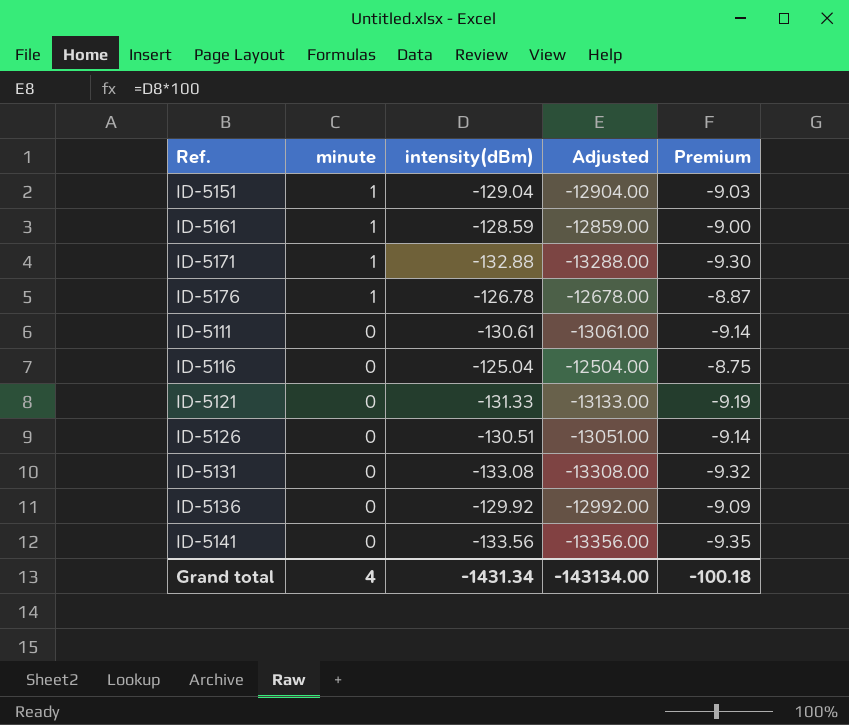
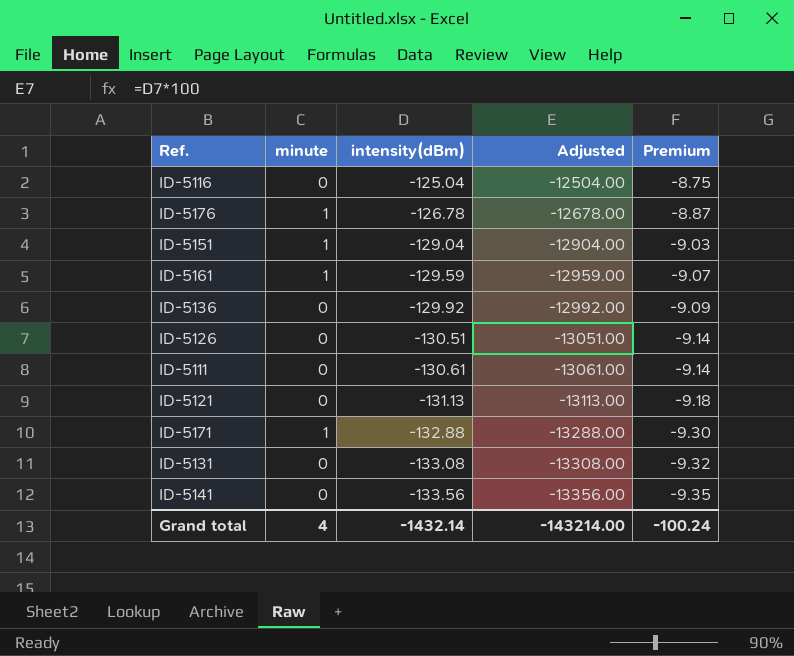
row order: minute descending -> intensity(dBm) descending
ID-5161 | intensity(dBm): -128.59 -> -129.59
ID-5161 | Adjusted: -12859.00 -> -12959.00
ID-5161 | Premium: -9.00 -> -9.07
ID-5121 | intensity(dBm): -131.33 -> -131.13
ID-5121 | Adjusted: -13133.00 -> -13113.00
ID-5121 | Premium: -9.19 -> -9.18
Grand total | intensity(dBm): -1431.34 -> -1432.14
Grand total | Adjusted: -143134.00 -> -143214.00
Grand total | Premium: -100.18 -> -100.24

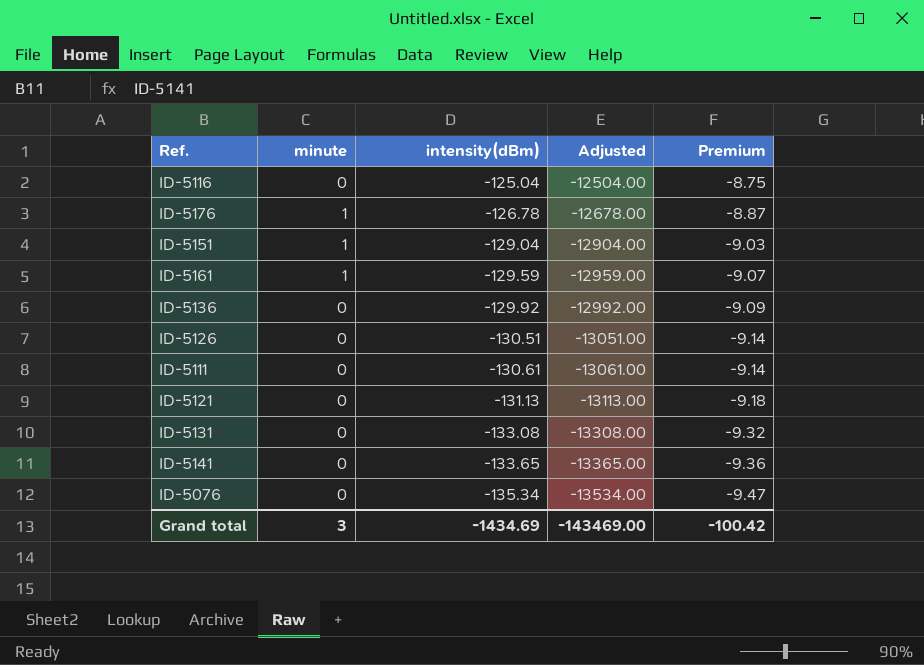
row ID-5171: 1 | -132.88 | -13288.00 | -9.30 -> none
ID-5141 | intensity(dBm): -133.56 -> -133.65
ID-5141 | Adjusted: -13356.00 -> -13365.00
ID-5141 | Premium: -9.35 -> -9.36
row ID-5076: none -> 0 | -135.34 | -13534.00 | -9.47
Grand total | minute: 4 -> 3
Grand total | intensity(dBm): -1432.14 -> -1434.69
Grand total | Adjusted: -143214.00 -> -143469.00
Grand total | Premium: -100.24 -> -100.42

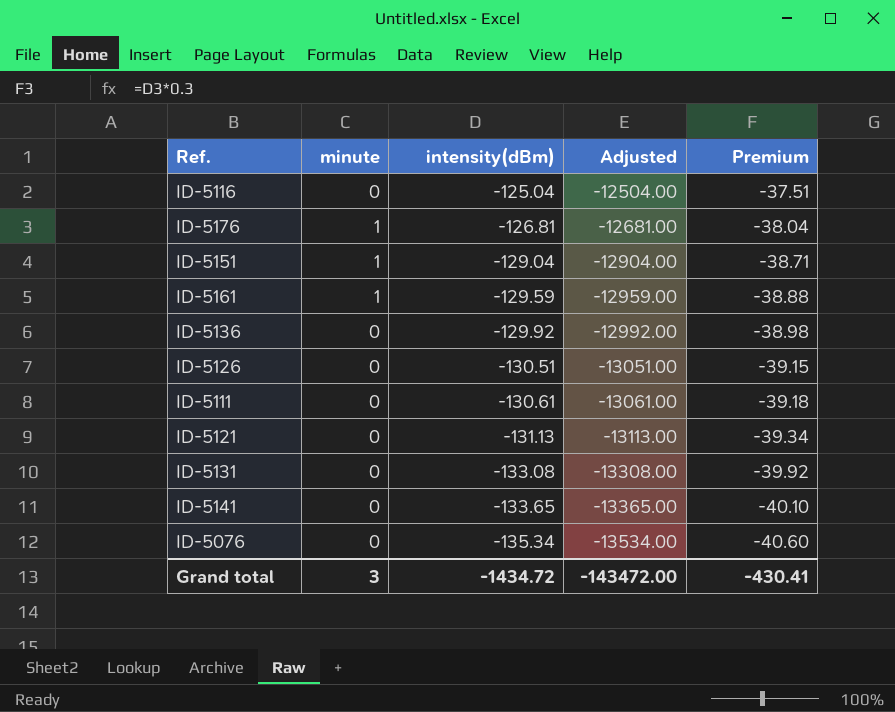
column Premium | formula: [intensity(dBm)] * 0.07 -> [intensity(dBm)] * 0.3
ID-5176 | intensity(dBm): -126.78 -> -126.81
ID-5176 | Adjusted: -12678.00 -> -12681.00
Grand total | intensity(dBm): -1434.69 -> -1434.72
Grand total | Adjusted: -143469.00 -> -143472.00
Grand total | Premium: -100.42 -> -430.41

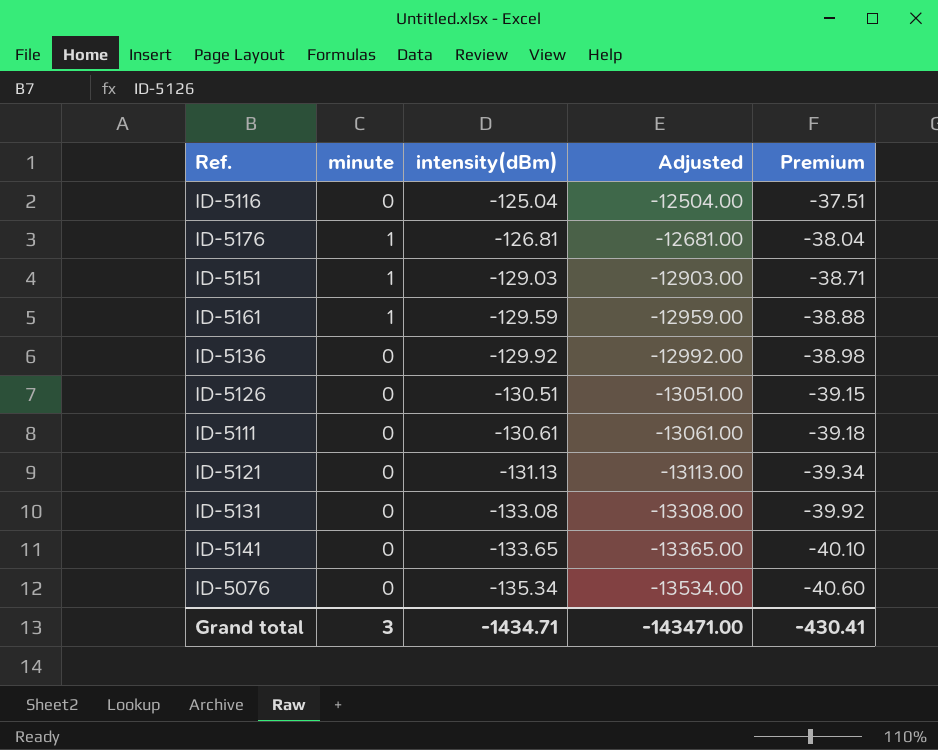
ID-5151 | intensity(dBm): -129.04 -> -129.03
ID-5151 | Adjusted: -12904.00 -> -12903.00
Grand total | intensity(dBm): -1434.72 -> -1434.71
Grand total | Adjusted: -143472.00 -> -143471.00

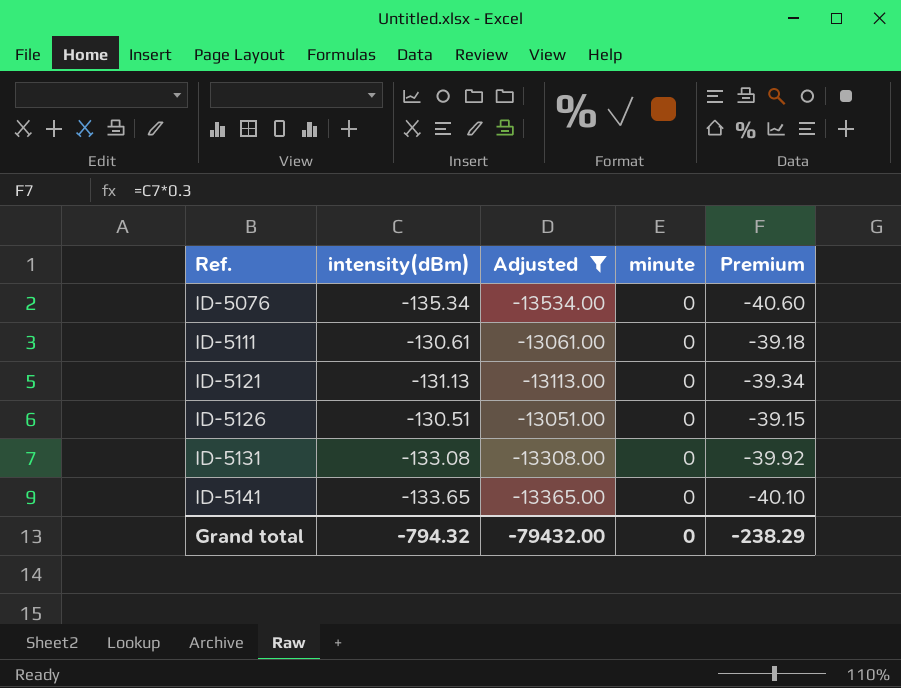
filter: none -> Adjusted <= -13051.00
row order: intensity(dBm) descending -> Ref. ascending
column minute | position: 2 -> 4
Grand total | intensity(dBm): -1434.71 -> -794.32
Grand total | Adjusted: -143471.00 -> -79432.00
Grand total | minute: 3 -> 0
Grand total | Premium: -430.41 -> -238.29

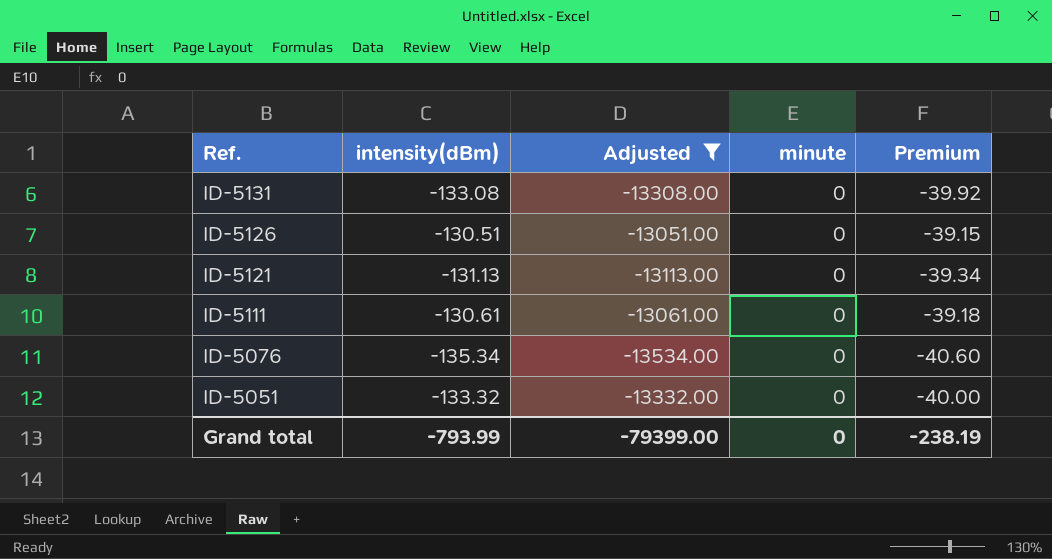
row order: Ref. ascending -> Ref. descending
row ID-5141: -133.65 | -13365.00 | 0 | -40.10 -> none
row ID-5051: none -> -133.32 | -13332.00 | 0 | -40.00
Grand total | intensity(dBm): -794.32 -> -793.99
Grand total | Adjusted: -79432.00 -> -79399.00
Grand total | Premium: -238.29 -> -238.19

